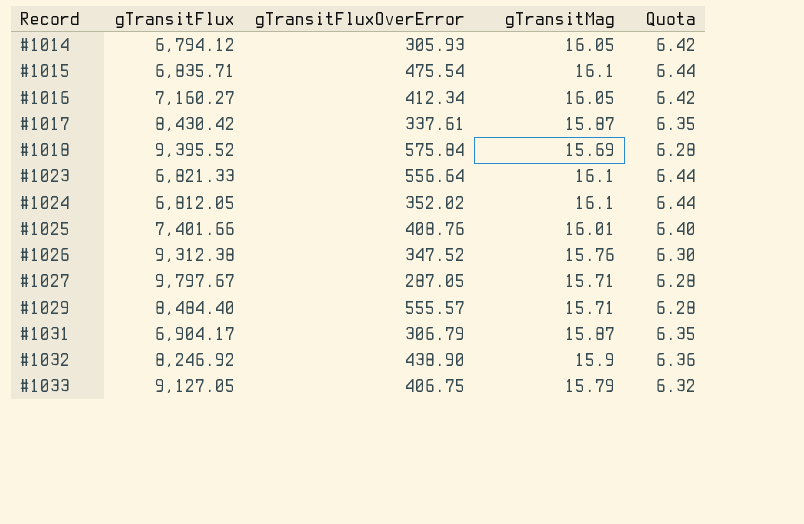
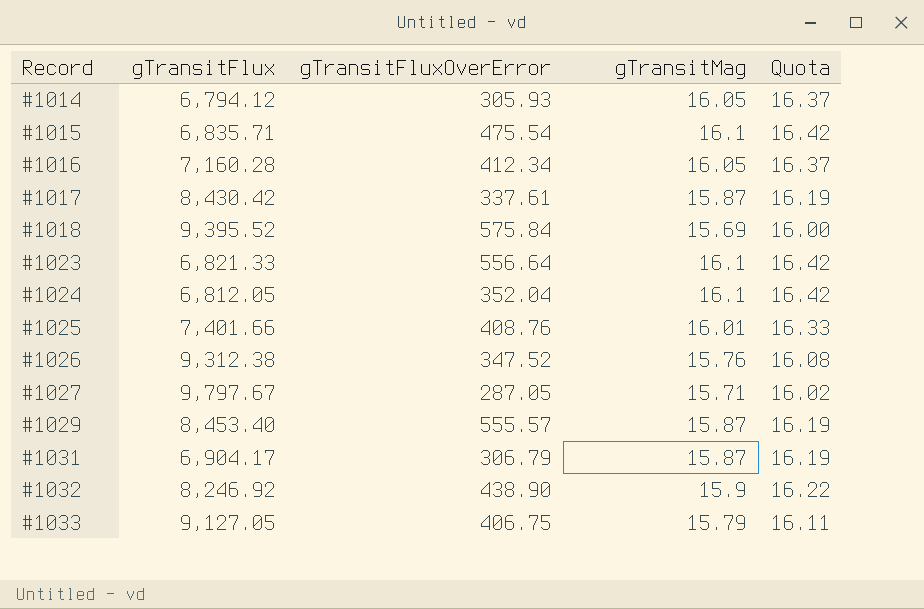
column Quota | formula: [gTransitMag] * 0.4 -> [gTransitMag] * 1.02
#1016 | gTransitFlux: 7,160.27 -> 7,160.28
#1024 | gTransitFluxOverError: 352.02 -> 352.04
#1029 | gTransitFlux: 8,484.40 -> 8,453.40
#1029 | gTransitMag: 15.71 -> 15.87

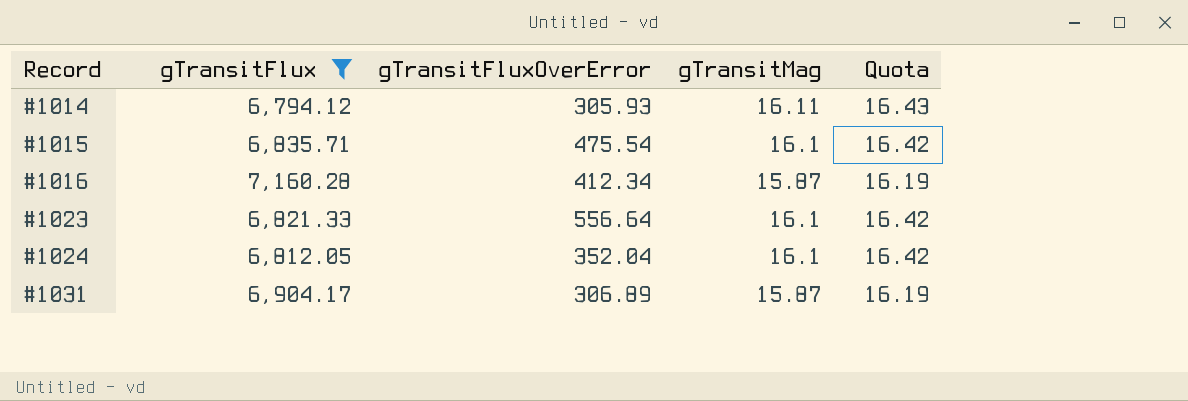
filter: none -> gTransitFlux <= 7,160.28
#1014 | gTransitMag: 16.05 -> 16.11
#1014 | Quota: 16.37 -> 16.43
#1016 | gTransitMag: 16.05 -> 15.87
#1016 | Quota: 16.37 -> 16.19
#1031 | gTransitFluxOverError: 306.79 -> 306.89

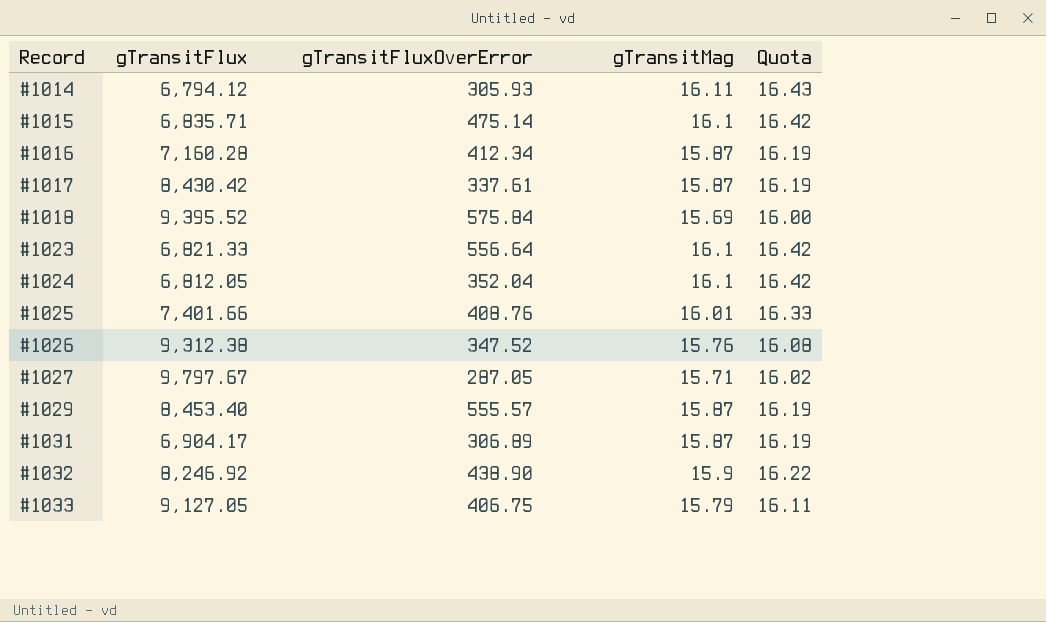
filter: gTransitFlux <= 7,160.28 -> none
#1015 | gTransitFluxOverError: 475.54 -> 475.14

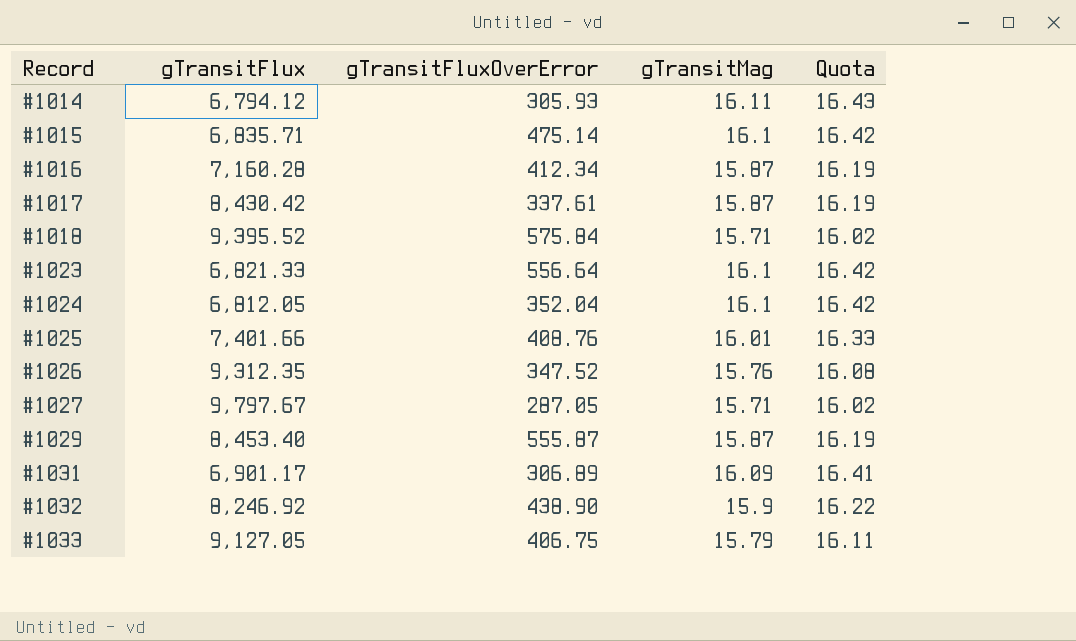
#1018 | gTransitMag: 15.69 -> 15.71
#1018 | Quota: 16.00 -> 16.02
#1026 | gTransitFlux: 9,312.38 -> 9,312.35
#1029 | gTransitFluxOverError: 555.57 -> 555.87
#1031 | gTransitFlux: 6,904.17 -> 6,901.17
#1031 | gTransitMag: 15.87 -> 16.09
#1031 | Quota: 16.19 -> 16.41

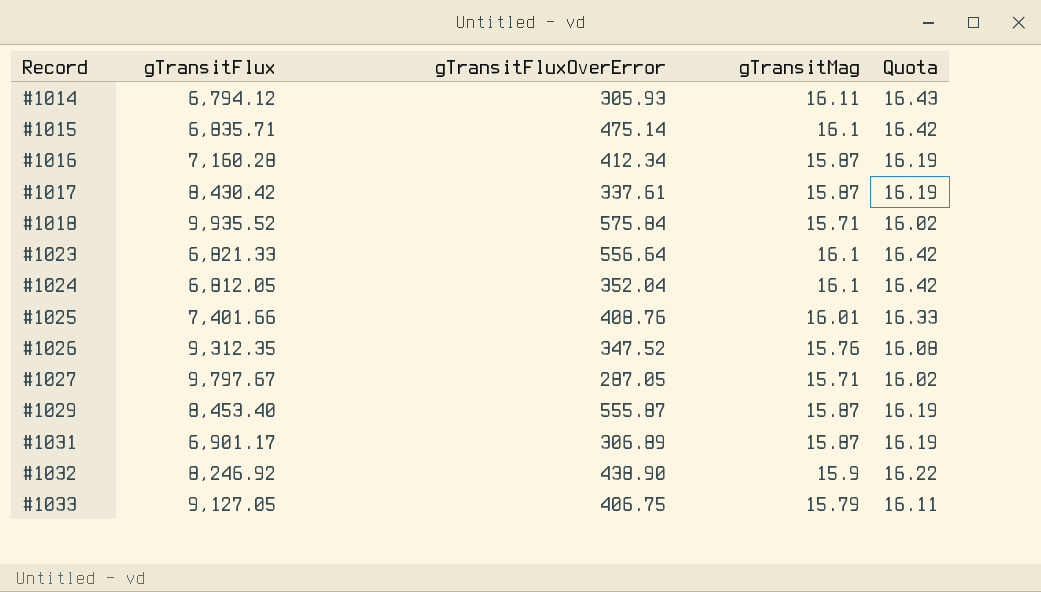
#1018 | gTransitFlux: 9,395.52 -> 9,935.52
#1031 | gTransitMag: 16.09 -> 15.87
#1031 | Quota: 16.41 -> 16.19

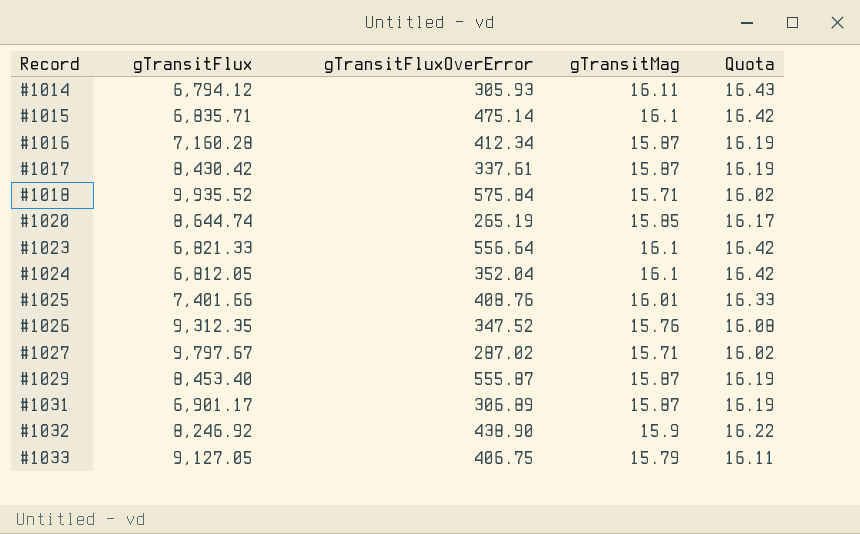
row #1020: none -> 8,644.74 | 265.19 | 15.85 | 16.17
#1027 | gTransitFluxOverError: 287.05 -> 287.02

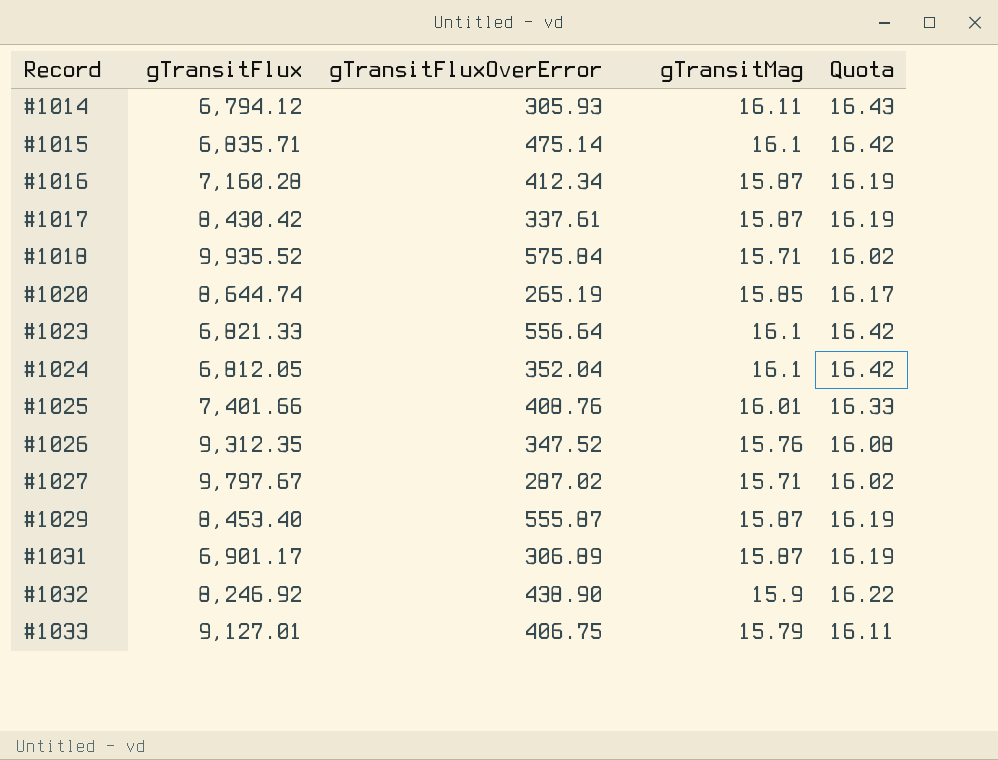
#1033 | gTransitFlux: 9,127.05 -> 9,127.01

